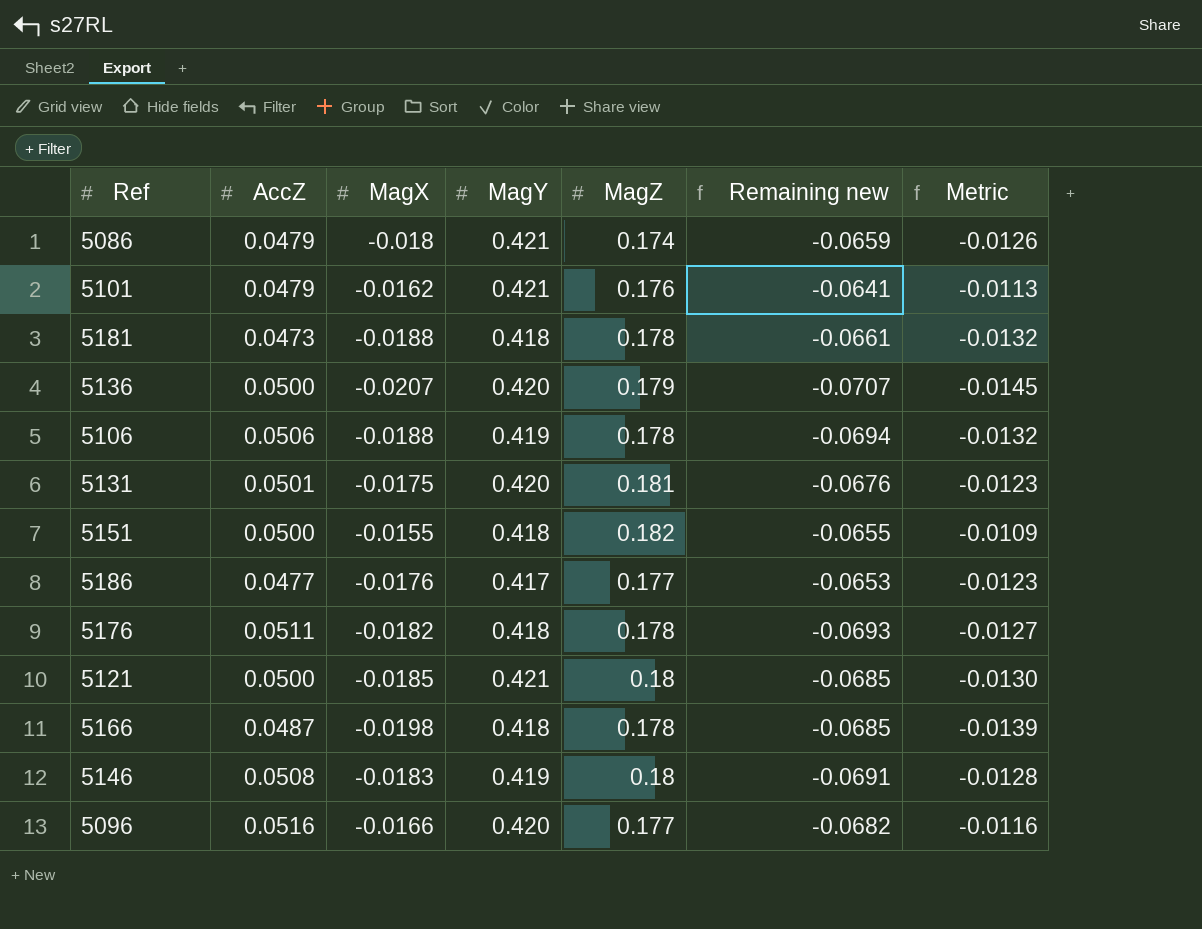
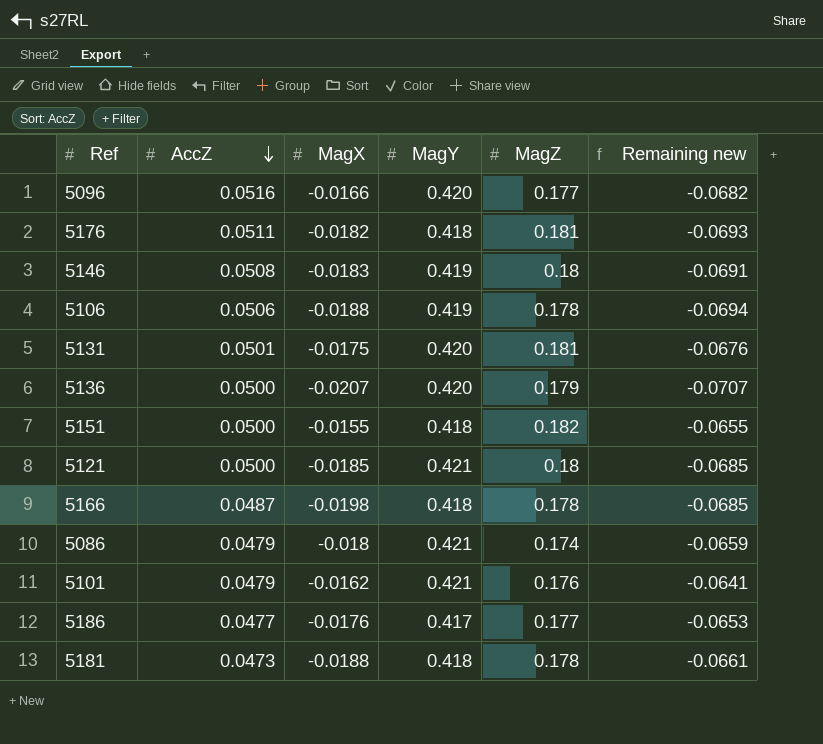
row order: none -> AccZ descending
column Metric | formula: [MagX] * 0.7 -> none
5176 | MagZ: 0.178 -> 0.181

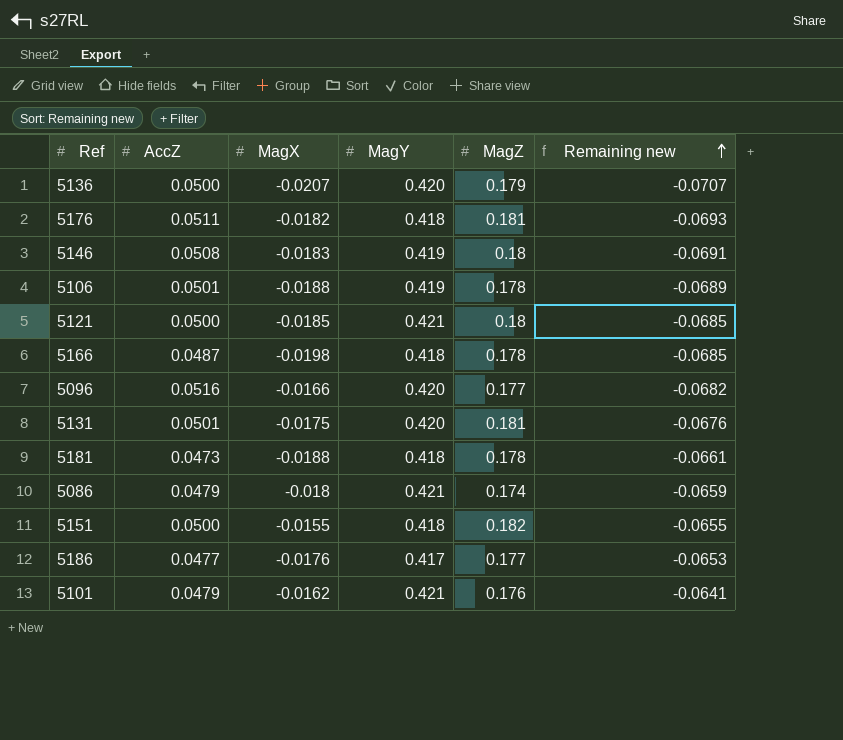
row order: AccZ descending -> Remaining new ascending
5106 | AccZ: 0.0506 -> 0.0501
5106 | Remaining new: -0.0694 -> -0.0689

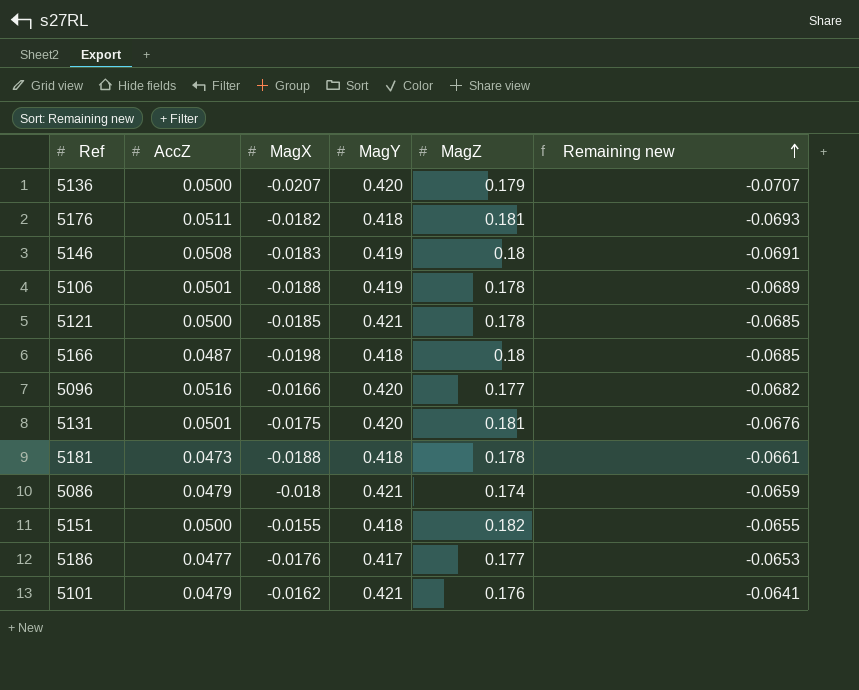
5121 | MagZ: 0.18 -> 0.178
5166 | MagZ: 0.178 -> 0.18

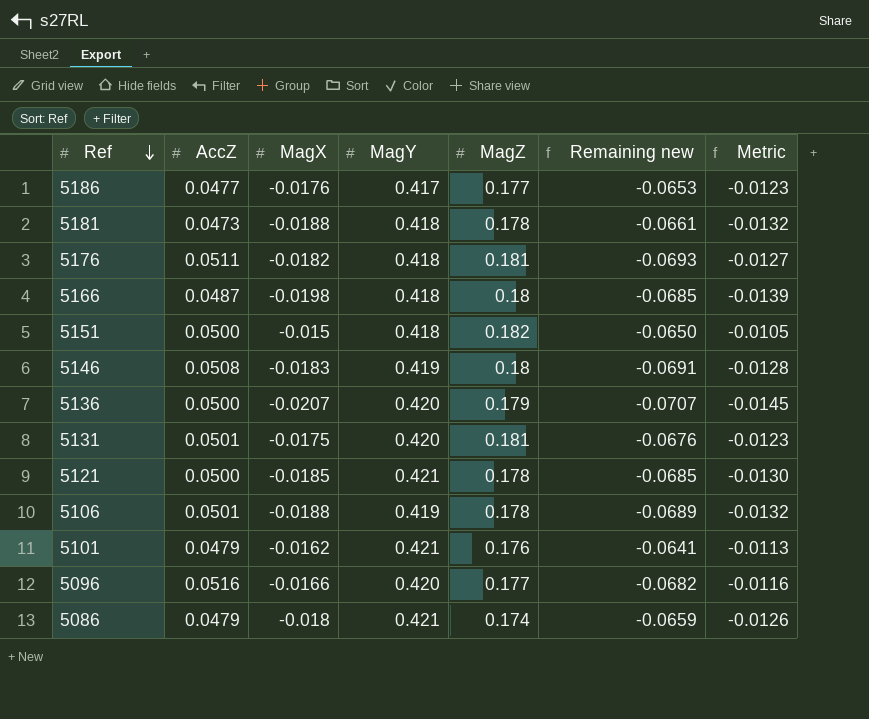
row order: Remaining new ascending -> Ref descending
column Metric | formula: none -> [MagX] * 0.7
5151 | MagX: -0.0155 -> -0.015
5151 | Remaining new: -0.0655 -> -0.0650

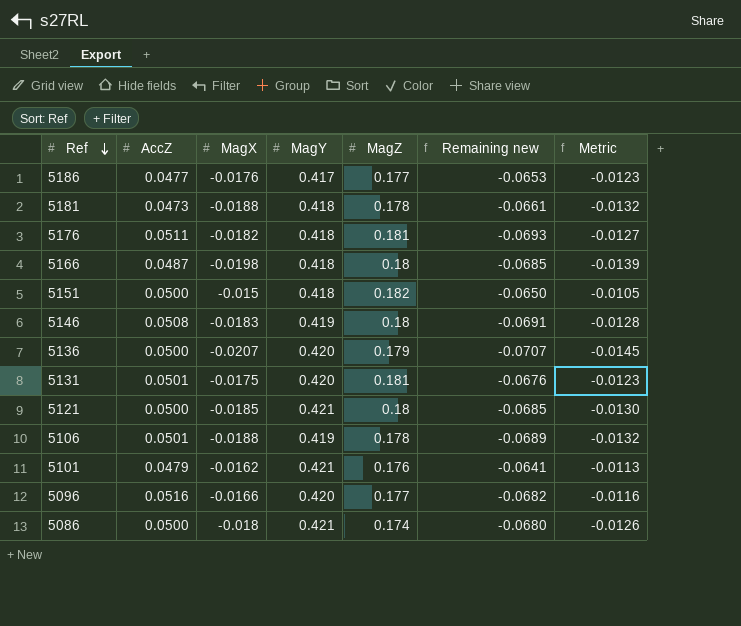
5121 | MagZ: 0.178 -> 0.18
5086 | AccZ: 0.0479 -> 0.0500
5086 | Remaining new: -0.0659 -> -0.0680

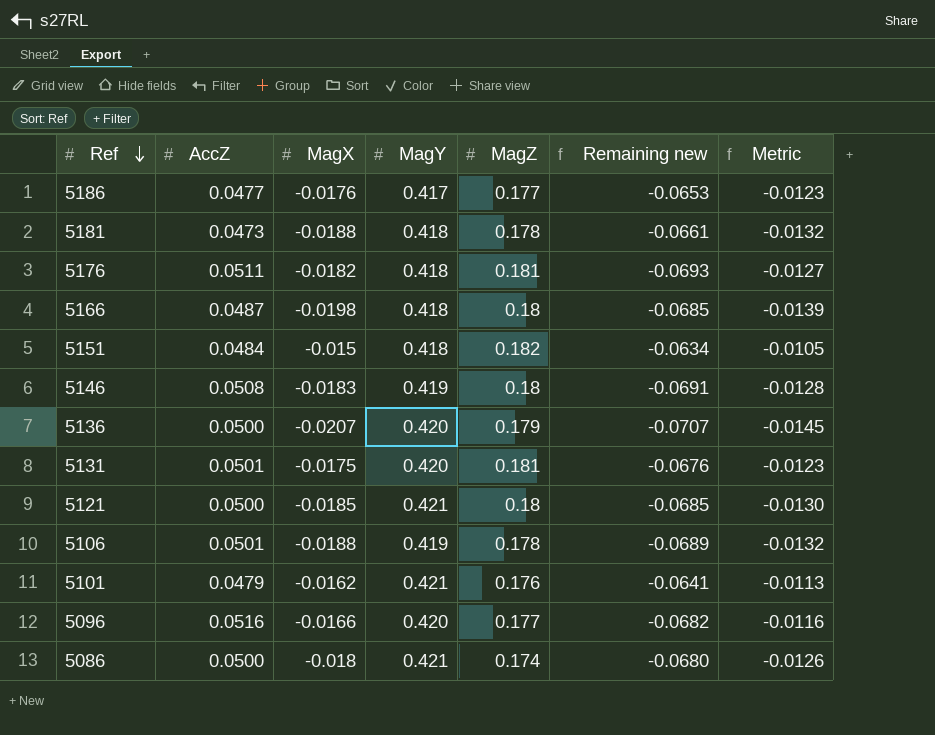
5151 | AccZ: 0.0500 -> 0.0484
5151 | Remaining new: -0.0650 -> -0.0634

